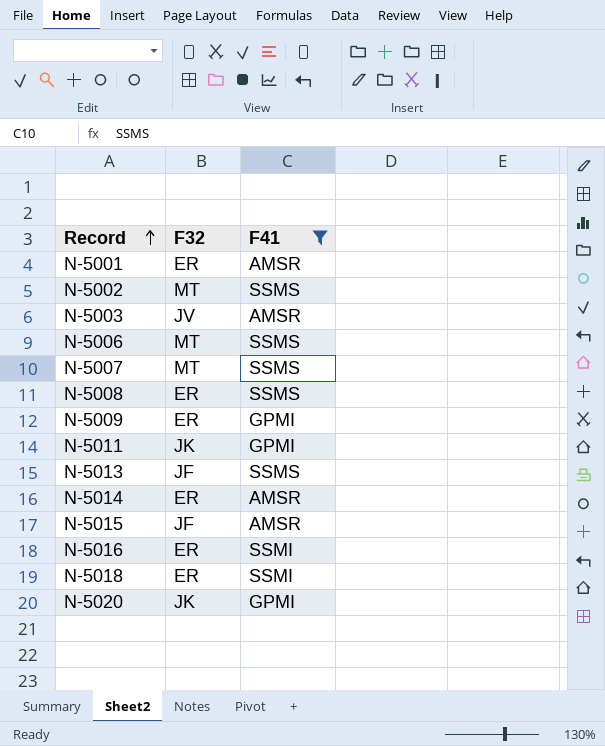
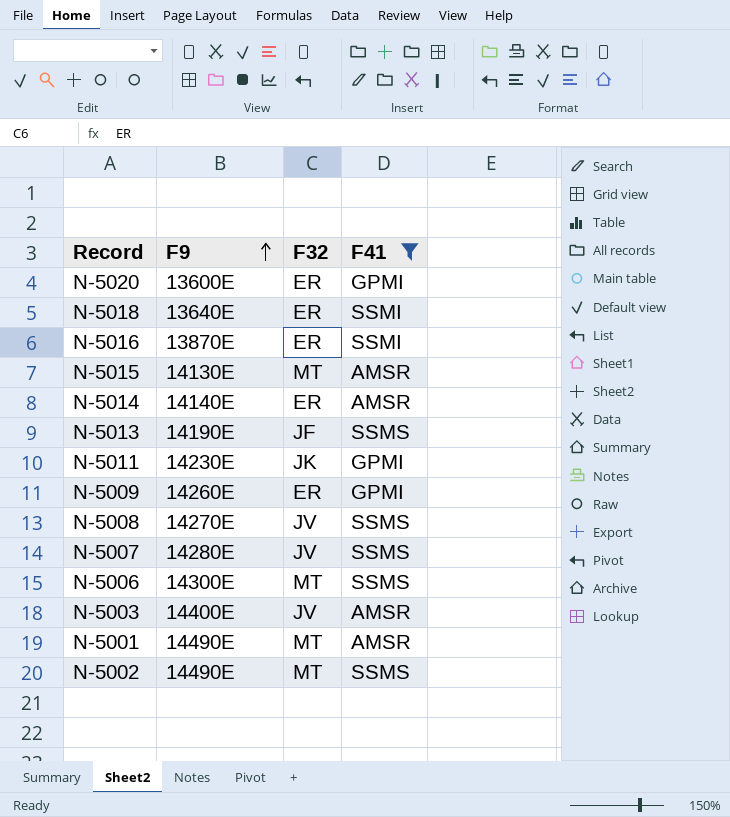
row order: Record ascending -> F9 ascending
column F9 | position: none -> 2
N-5020 | F32: JK -> ER
N-5015 | F32: JF -> MT
N-5008 | F32: ER -> JV
N-5007 | F32: MT -> JV
N-5001 | F32: ER -> MT

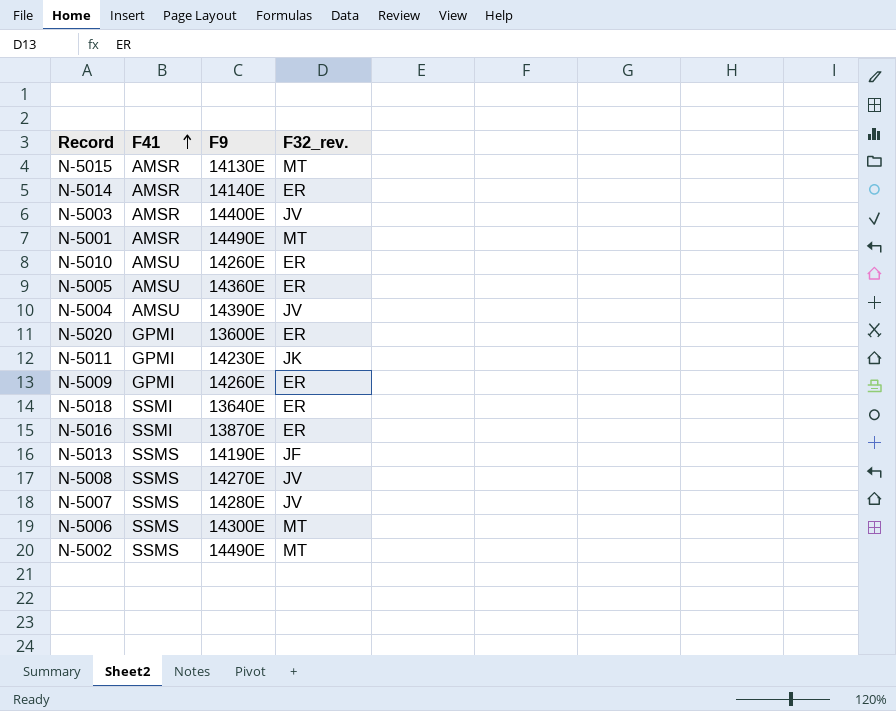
filter: F41 != AMSU -> none
row order: F9 ascending -> F41 ascending
column F41 | position: 4 -> 2
column name: F32 -> F32_rev.

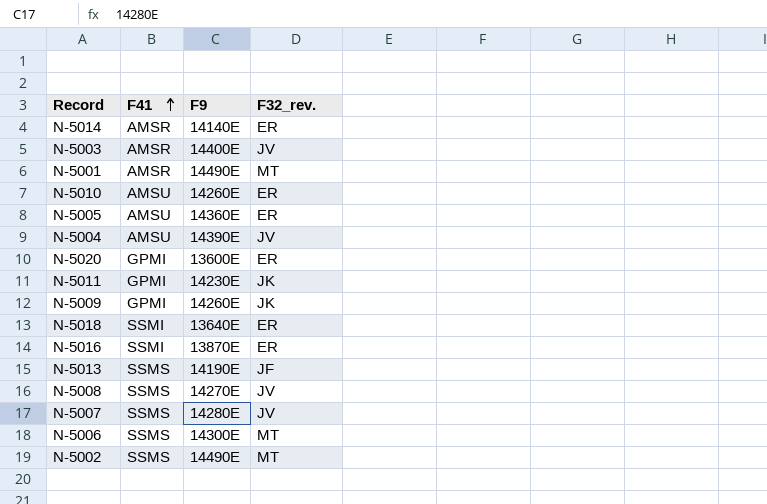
row N-5015: AMSR | 14130E | MT -> none
N-5009 | F32_rev.: ER -> JK

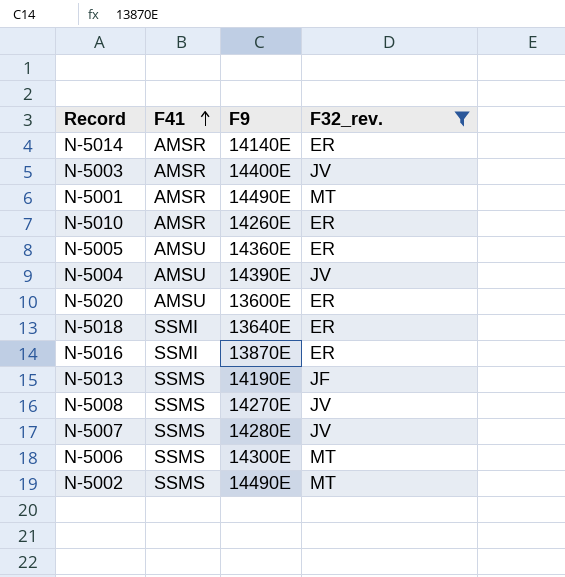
filter: none -> F32_rev. != JK
N-5010 | F41: AMSU -> AMSR
N-5020 | F41: GPMI -> AMSU

